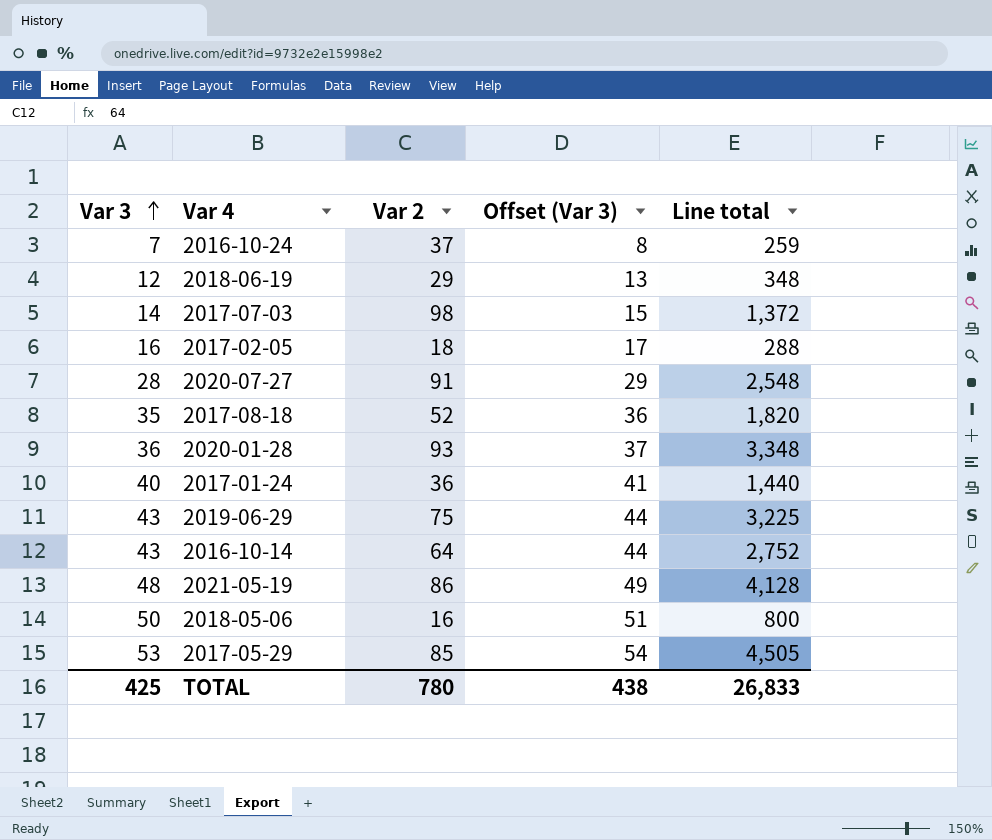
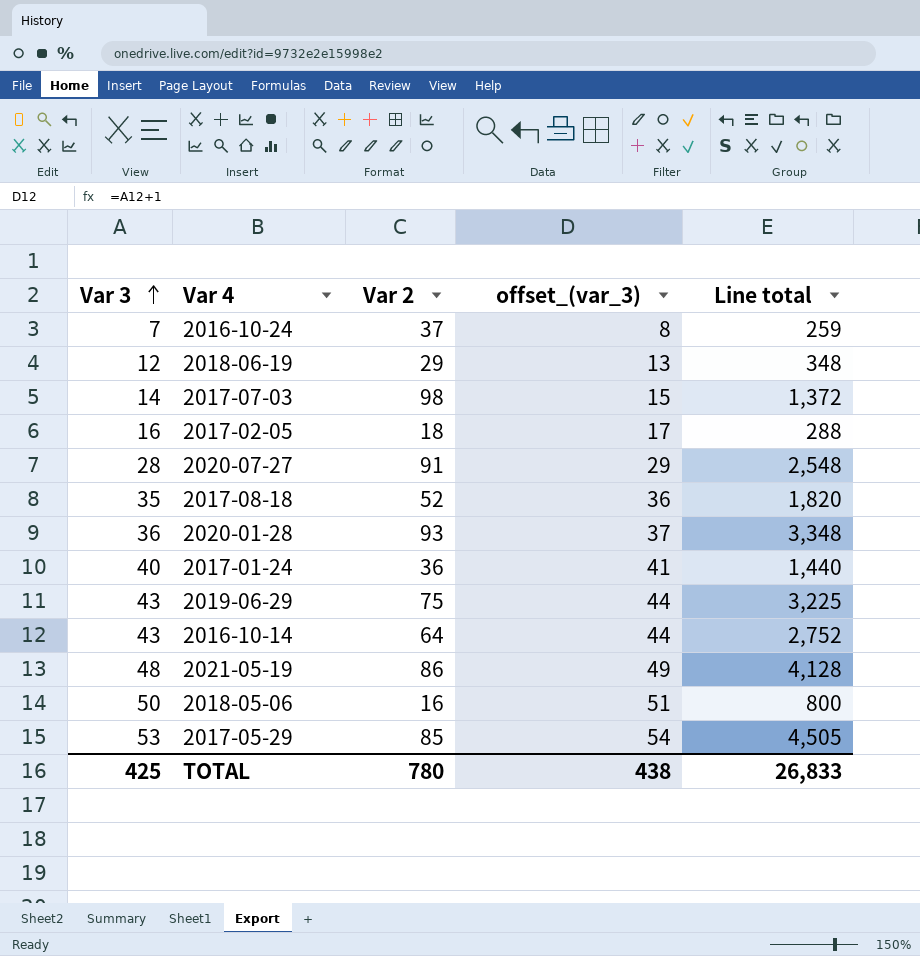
column name: Offset (Var 3) -> offset_(var_3)

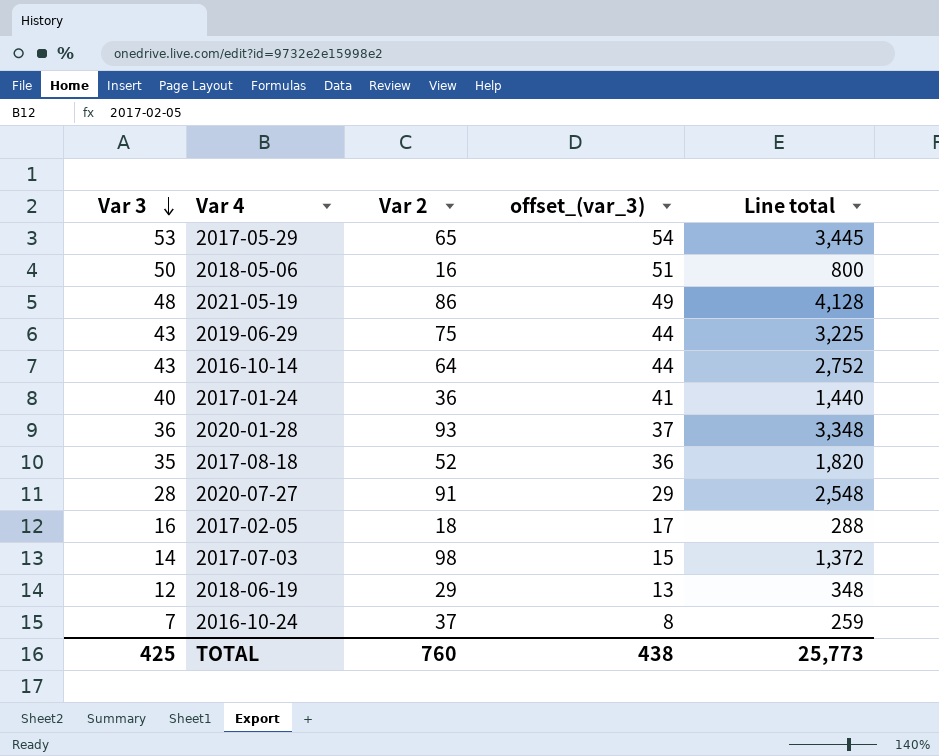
row order: Var 3 ascending -> Var 3 descending
2017-05-29 | Var 2: 85 -> 65
2017-05-29 | Line total: 4,505 -> 3,445
TOTAL | Var 2: 780 -> 760
TOTAL | Line total: 26,833 -> 25,773

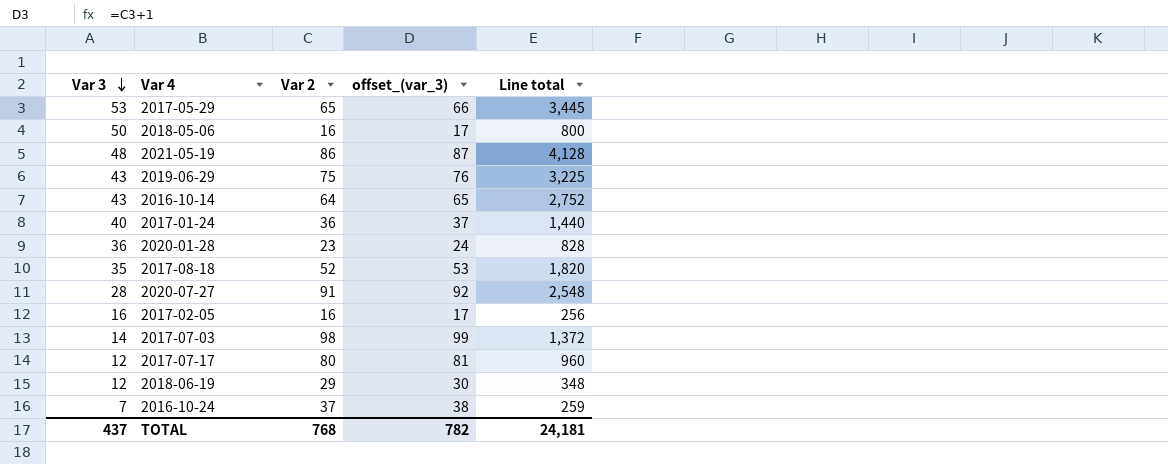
column offset_(var_3) | formula: [Var 3] + 1 -> [Var 2] + 1
2020-01-28 | Var 2: 93 -> 23
2020-01-28 | Line total: 3,348 -> 828
2017-02-05 | Var 2: 18 -> 16
2017-02-05 | Line total: 288 -> 256
row 2017-07-17: none -> 12 | 80 | 81 | 960
TOTAL | Var 3: 425 -> 437
TOTAL | Var 2: 760 -> 768
TOTAL | offset_(var_3): 438 -> 782
TOTAL | Line total: 25,773 -> 24,181

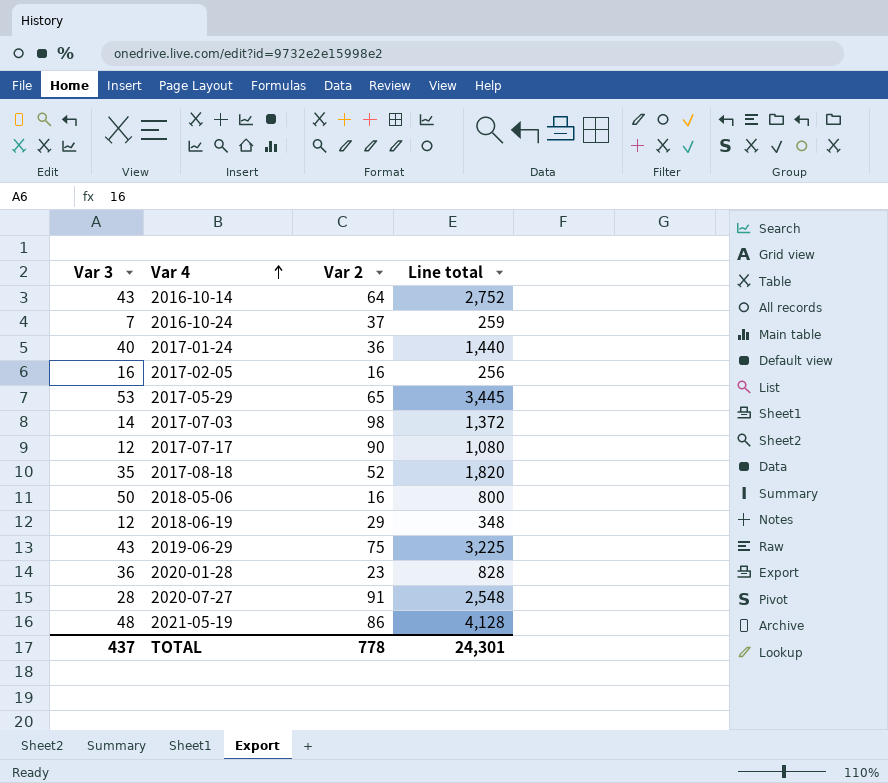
row order: Var 3 descending -> Var 4 ascending
column offset_(var_3) | formula: [Var 2] + 1 -> none
2017-07-17 | Var 2: 80 -> 90
2017-07-17 | Line total: 960 -> 1,080
TOTAL | Var 2: 768 -> 778
TOTAL | Line total: 24,181 -> 24,301

